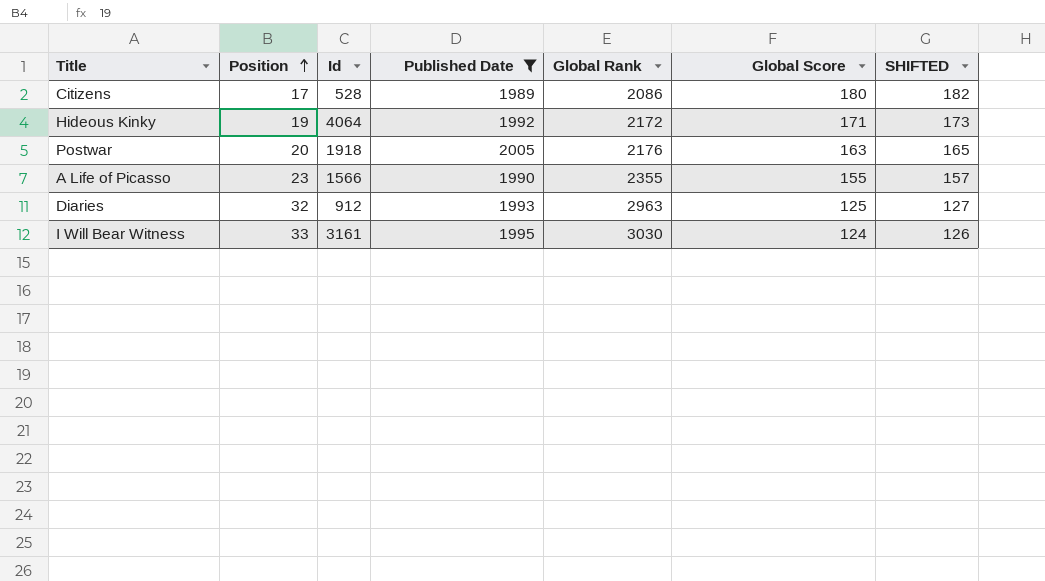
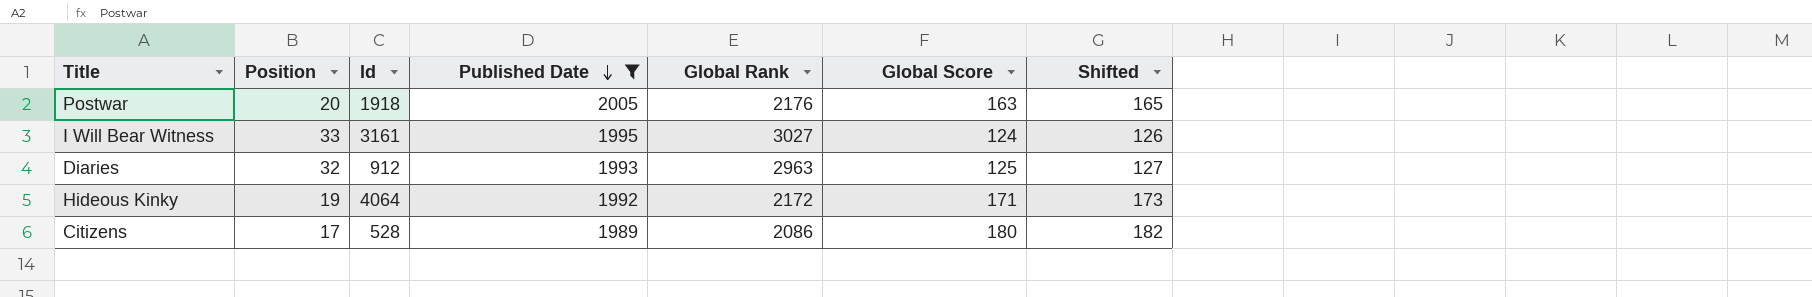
row order: Position ascending -> Published Date descending
column name: SHIFTED -> Shifted
row A Life of Picasso: 23 | 1566 | 1990 | 2355 | 155 | 157 -> none
I Will Bear Witness | Global Rank: 3030 -> 3027

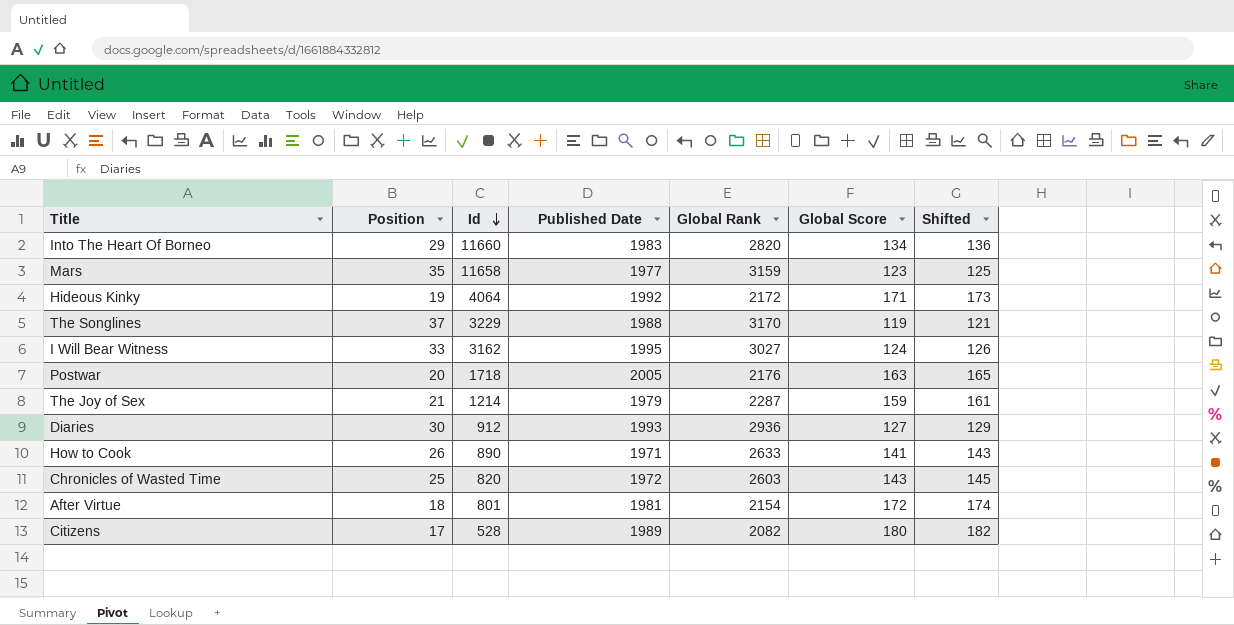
filter: Published Date >= 1989 -> none
row order: Published Date descending -> Id descending
I Will Bear Witness | Id: 3161 -> 3162
Postwar | Id: 1918 -> 1718
Diaries | Position: 32 -> 30
Diaries | Global Rank: 2963 -> 2936
Diaries | Global Score: 125 -> 127
Diaries | Shifted: 127 -> 129
Citizens | Global Rank: 2086 -> 2082

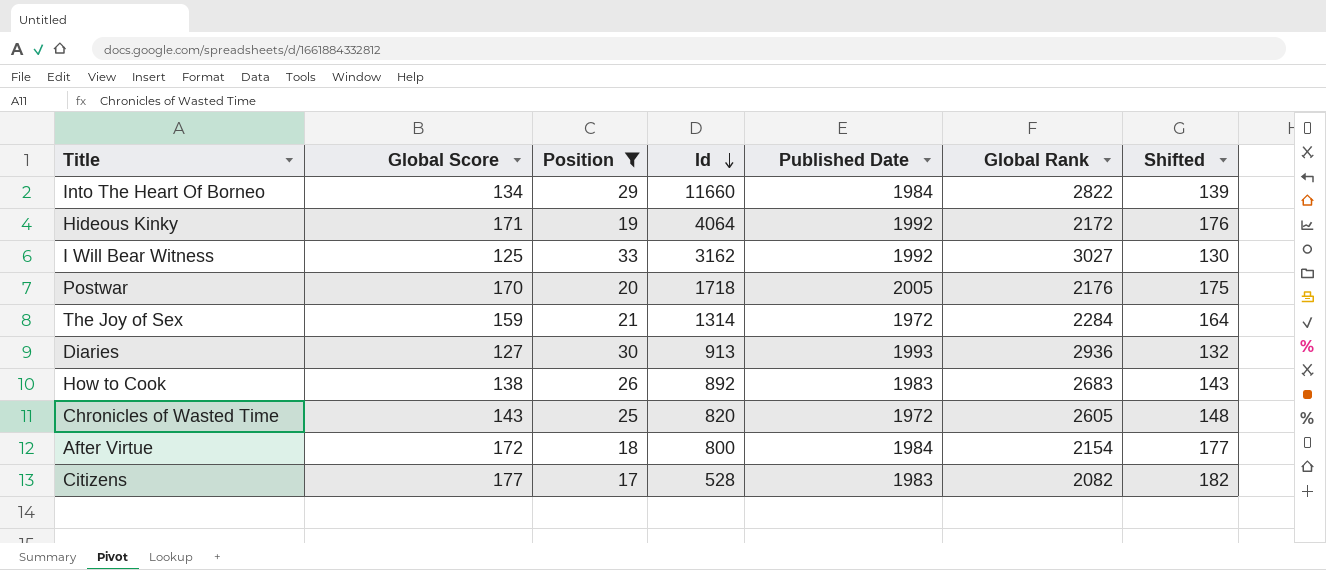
filter: none -> Position <= 33
column Global Score | position: 6 -> 2
column Shifted | formula: [Global Score] + 2 -> [Global Score] + 5
Into The Heart Of Borneo | Published Date: 1983 -> 1984
Into The Heart Of Borneo | Global Rank: 2820 -> 2822
I Will Bear Witness | Global Score: 124 -> 125
I Will Bear Witness | Published Date: 1995 -> 1992
Postwar | Global Score: 163 -> 170
The Joy of Sex | Id: 1214 -> 1314
The Joy of Sex | Published Date: 1979 -> 1972
The Joy of Sex | Global Rank: 2287 -> 2284
Diaries | Id: 912 -> 913
How to Cook | Global Score: 141 -> 138
How to Cook | Id: 890 -> 892
How to Cook | Published Date: 1971 -> 1983
How to Cook | Global Rank: 2633 -> 2683
Chronicles of Wasted Time | Global Rank: 2603 -> 2605
After Virtue | Id: 801 -> 800
After Virtue | Published Date: 1981 -> 1984
Citizens | Global Score: 180 -> 177
Citizens | Published Date: 1989 -> 1983

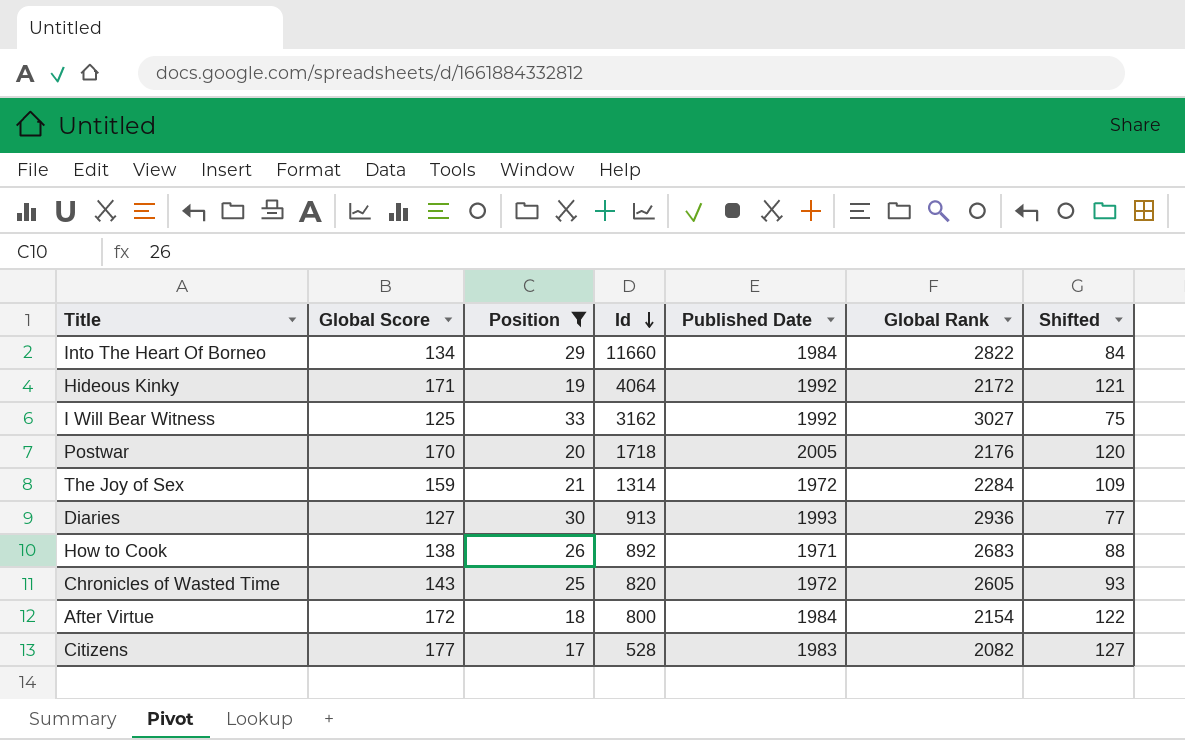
column Shifted | formula: [Global Score] + 5 -> [Global Score] - 50
How to Cook | Published Date: 1983 -> 1971

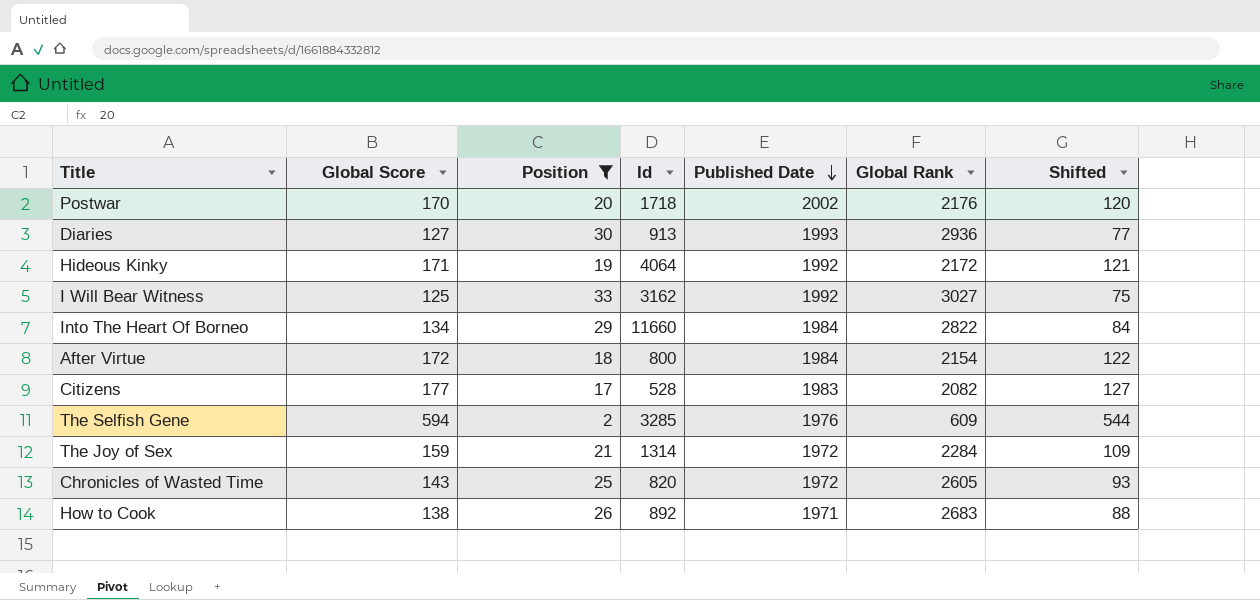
row order: Id descending -> Published Date descending
Postwar | Published Date: 2005 -> 2002
row The Selfish Gene: none -> 594 | 2 | 3285 | 1976 | 609 | 544

